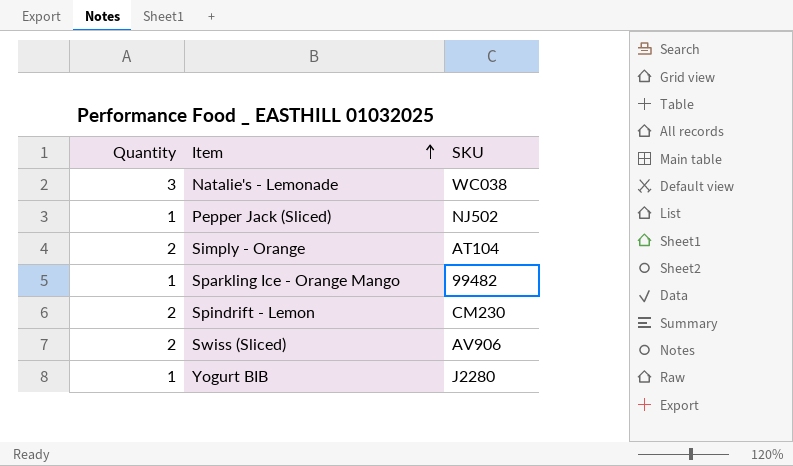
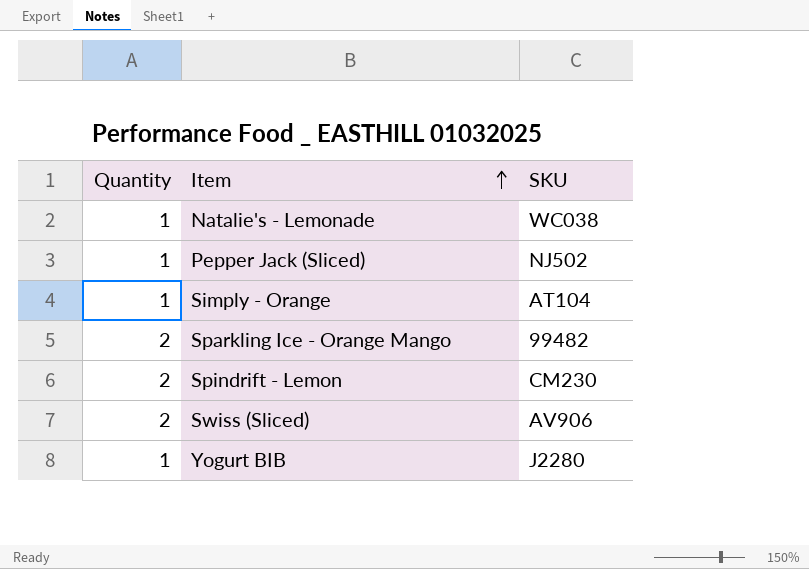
Natalie's - Lemonade | Quantity: 3 -> 1
Simply - Orange | Quantity: 2 -> 1
Sparkling Ice - Orange Mango | Quantity: 1 -> 2

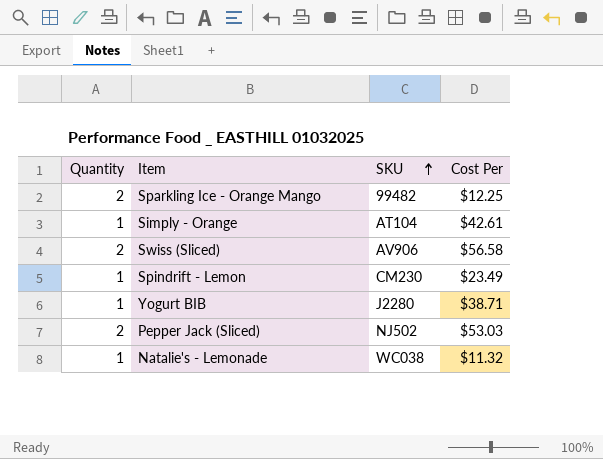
row order: Item ascending -> SKU ascending
column Cost Per | position: none -> 4
Spindrift - Lemon | Quantity: 2 -> 1
Pepper Jack (Sliced) | Quantity: 1 -> 2

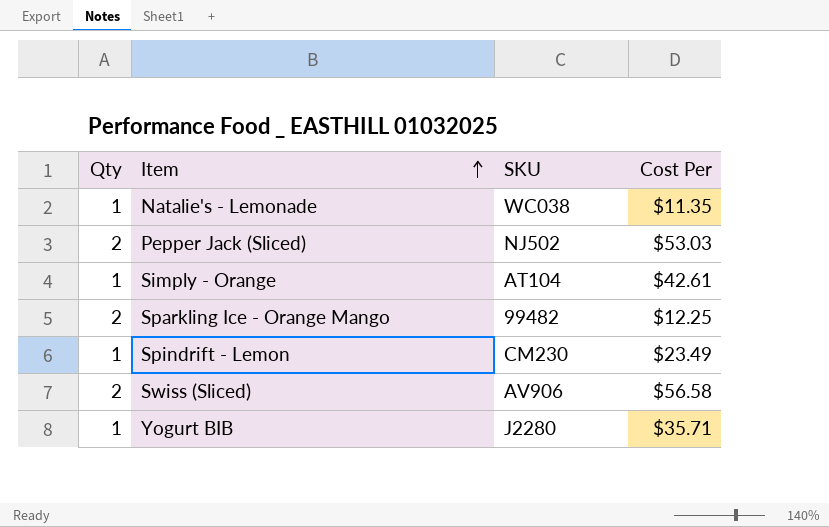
row order: SKU ascending -> Item ascending
column name: Quantity -> Qty
Natalie's - Lemonade | Cost Per: $11.32 -> $11.35
Yogurt BIB | Cost Per: $38.71 -> $35.71

